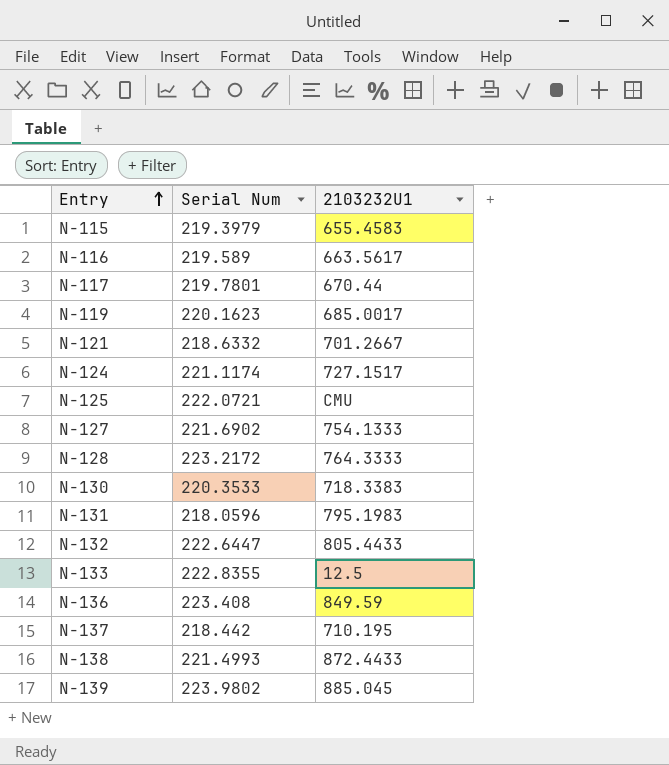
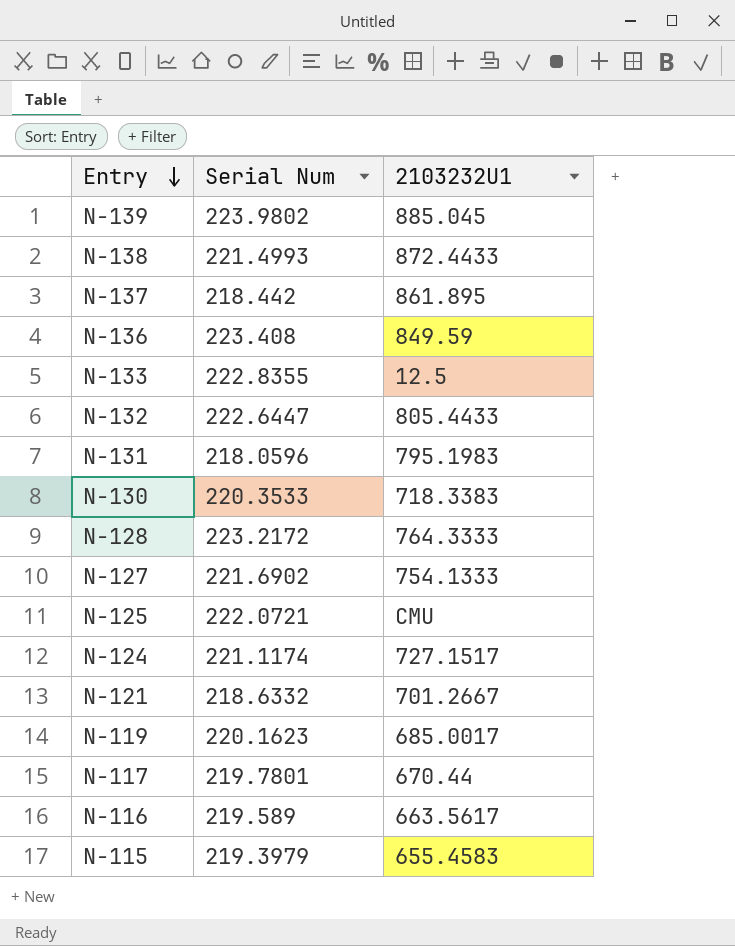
row order: Entry ascending -> Entry descending
N-137 | 2103232U1: 710.195 -> 861.895

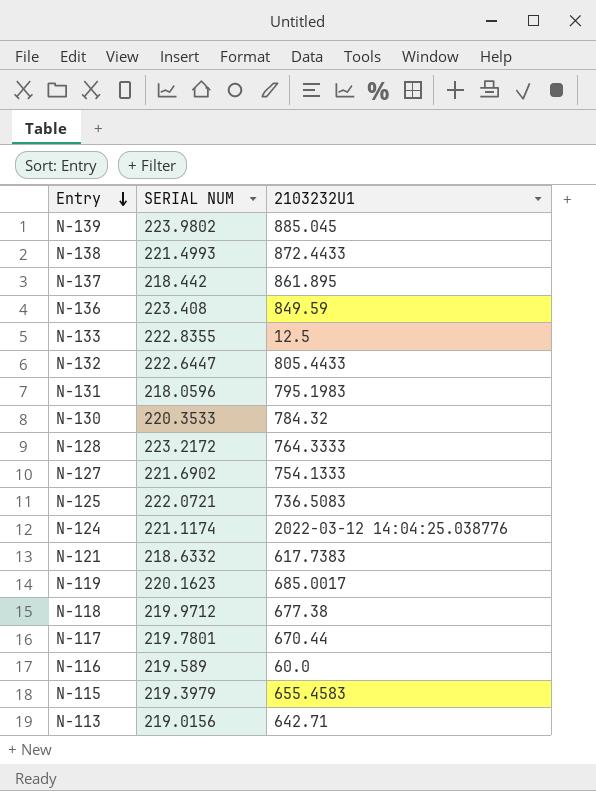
column name: Serial Num -> SERIAL NUM
N-130 | 2103232U1: 718.3383 -> 784.32
N-125 | 2103232U1: CMU -> 736.5083
N-124 | 2103232U1: 727.1517 -> 2022-03-12 14:04:25.038776
N-121 | 2103232U1: 701.2667 -> 617.7383
row N-118: none -> 219.9712 | 677.38
N-116 | 2103232U1: 663.5617 -> 60.0
row N-113: none -> 219.0156 | 642.71

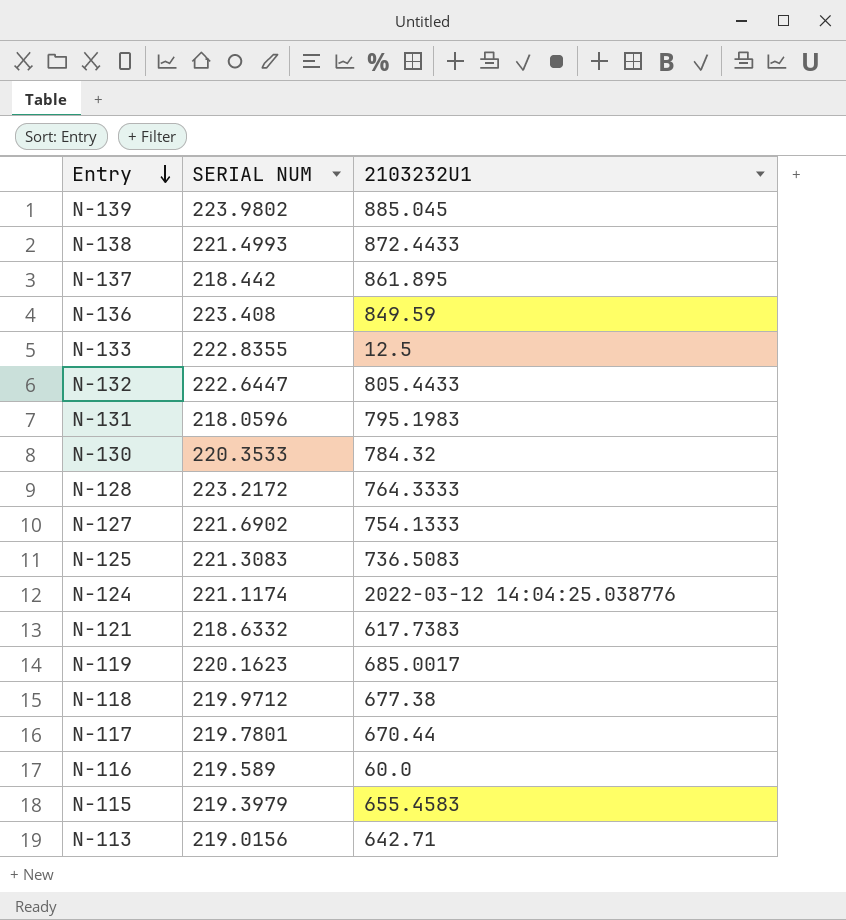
N-125 | SERIAL NUM: 222.0721 -> 221.3083

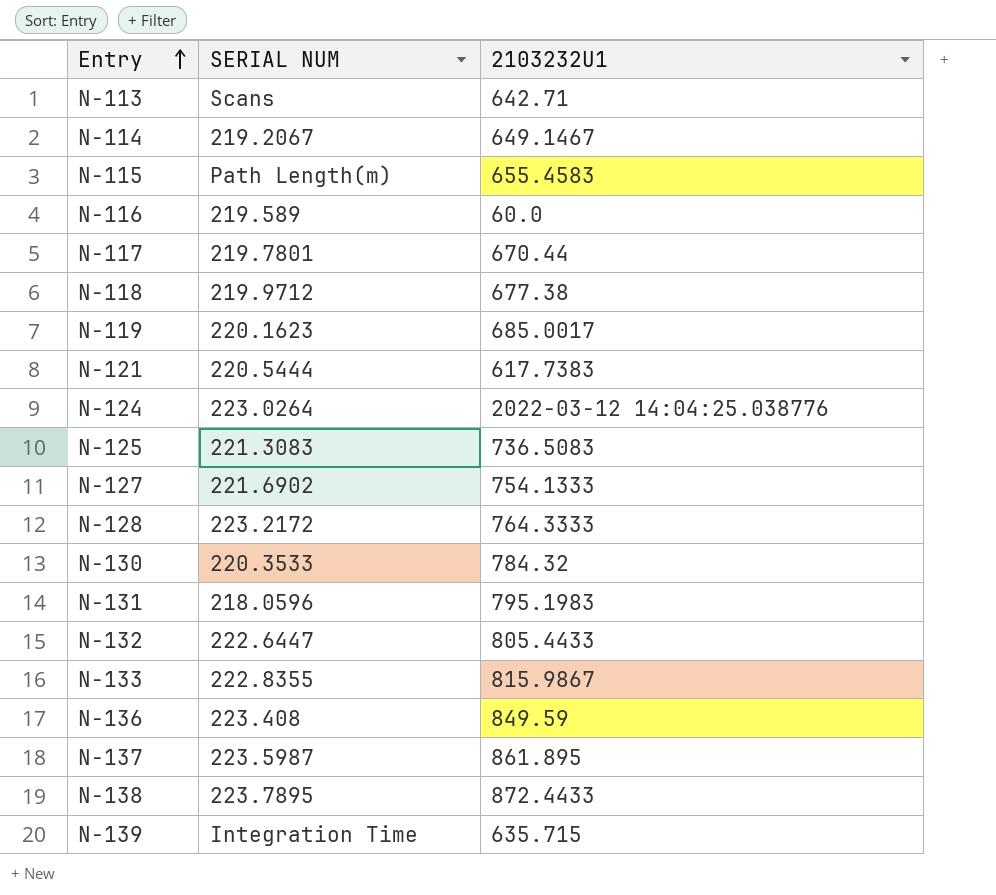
row order: Entry descending -> Entry ascending
N-113 | SERIAL NUM: 219.0156 -> Scans
row N-114: none -> 219.2067 | 649.1467
N-115 | SERIAL NUM: 219.3979 -> Path Length(m)
N-121 | SERIAL NUM: 218.6332 -> 220.5444
N-124 | SERIAL NUM: 221.1174 -> 223.0264
N-133 | 2103232U1: 12.5 -> 815.9867
N-137 | SERIAL NUM: 218.442 -> 223.5987
N-138 | SERIAL NUM: 221.4993 -> 223.7895
N-139 | SERIAL NUM: 223.9802 -> Integration Time
N-139 | 2103232U1: 885.045 -> 635.715

